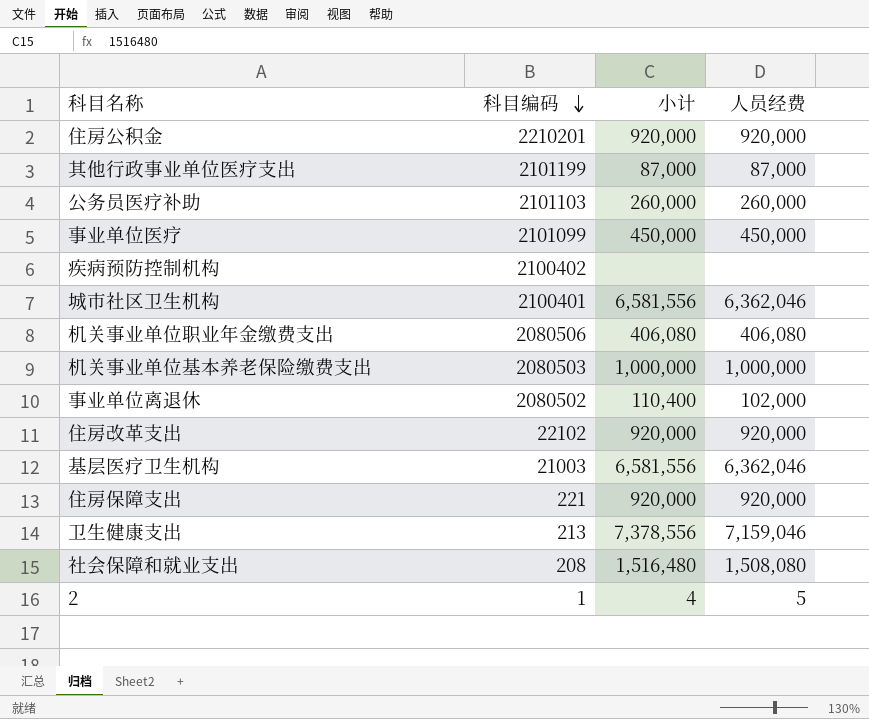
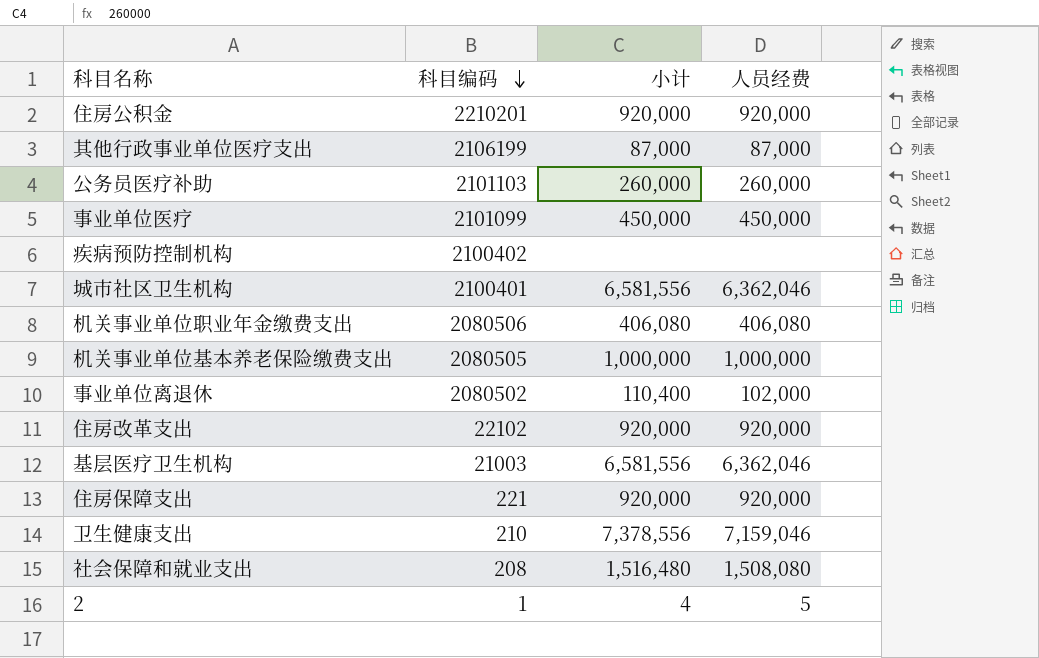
其他行政事业单位医疗支出 | 科目编码: 2101199 -> 2106199
机关事业单位基本养老保险缴费支出 | 科目编码: 2080503 -> 2080505
卫生健康支出 | 科目编码: 213 -> 210

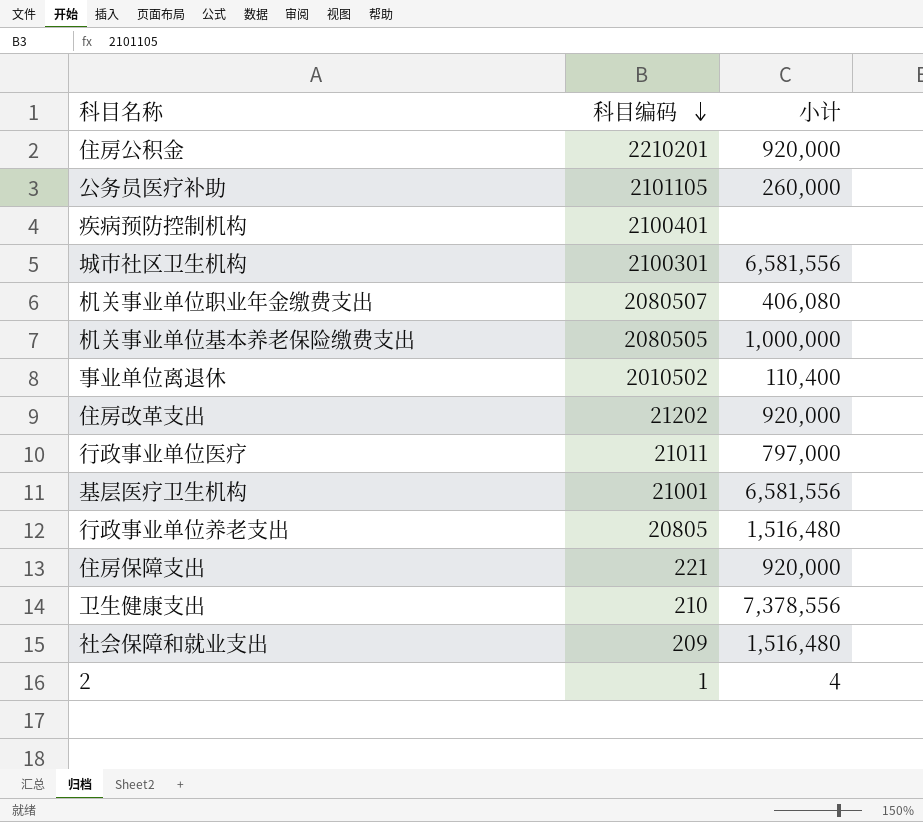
column 人员经费 | position: 4 -> none
row 其他行政事业单位医疗支出: 2106199 | 87,000 | 87,000 -> none
row 事业单位医疗: 2101099 | 450,000 | 450,000 -> none
公务员医疗补助 | 科目编码: 2101103 -> 2101105
疾病预防控制机构 | 科目编码: 2100402 -> 2100401
城市社区卫生机构 | 科目编码: 2100401 -> 2100301
机关事业单位职业年金缴费支出 | 科目编码: 2080506 -> 2080507
事业单位离退休 | 科目编码: 2080502 -> 2010502
住房改革支出 | 科目编码: 22102 -> 21202
row 行政事业单位医疗: none -> 21011 | 797,000
基层医疗卫生机构 | 科目编码: 21003 -> 21001
row 行政事业单位养老支出: none -> 20805 | 1,516,480
社会保障和就业支出 | 科目编码: 208 -> 209

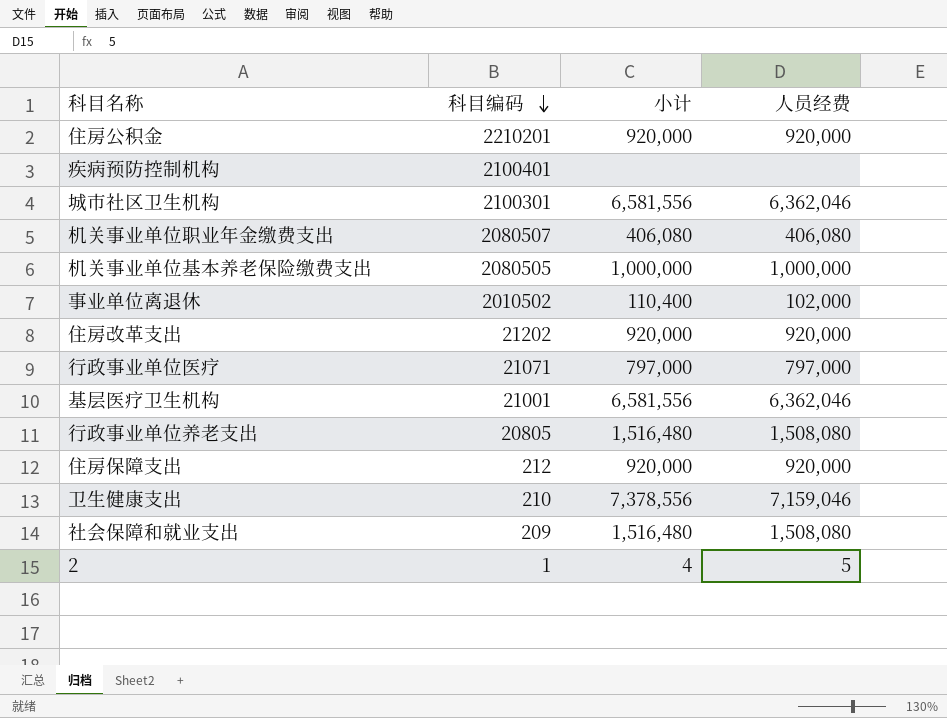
column 人员经费 | position: none -> 4
row 公务员医疗补助: 2101105 | 260,000 -> none
行政事业单位医疗 | 科目编码: 21011 -> 21071
住房保障支出 | 科目编码: 221 -> 212

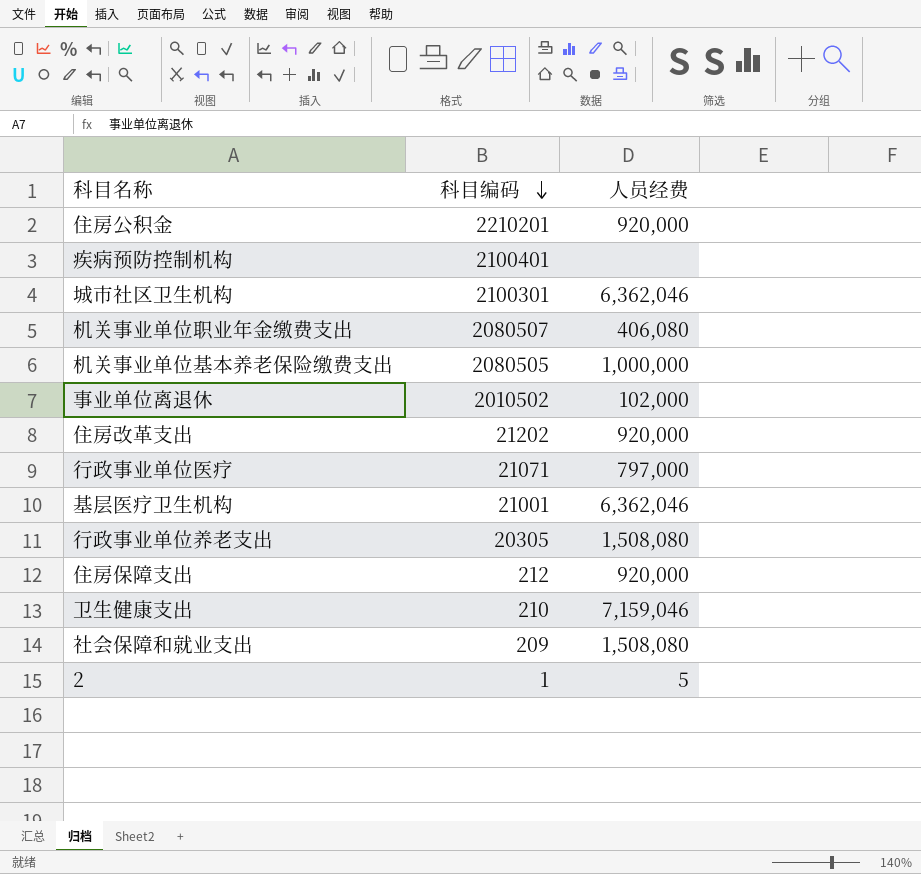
column 小计 | position: 3 -> none
行政事业单位养老支出 | 科目编码: 20805 -> 20305

